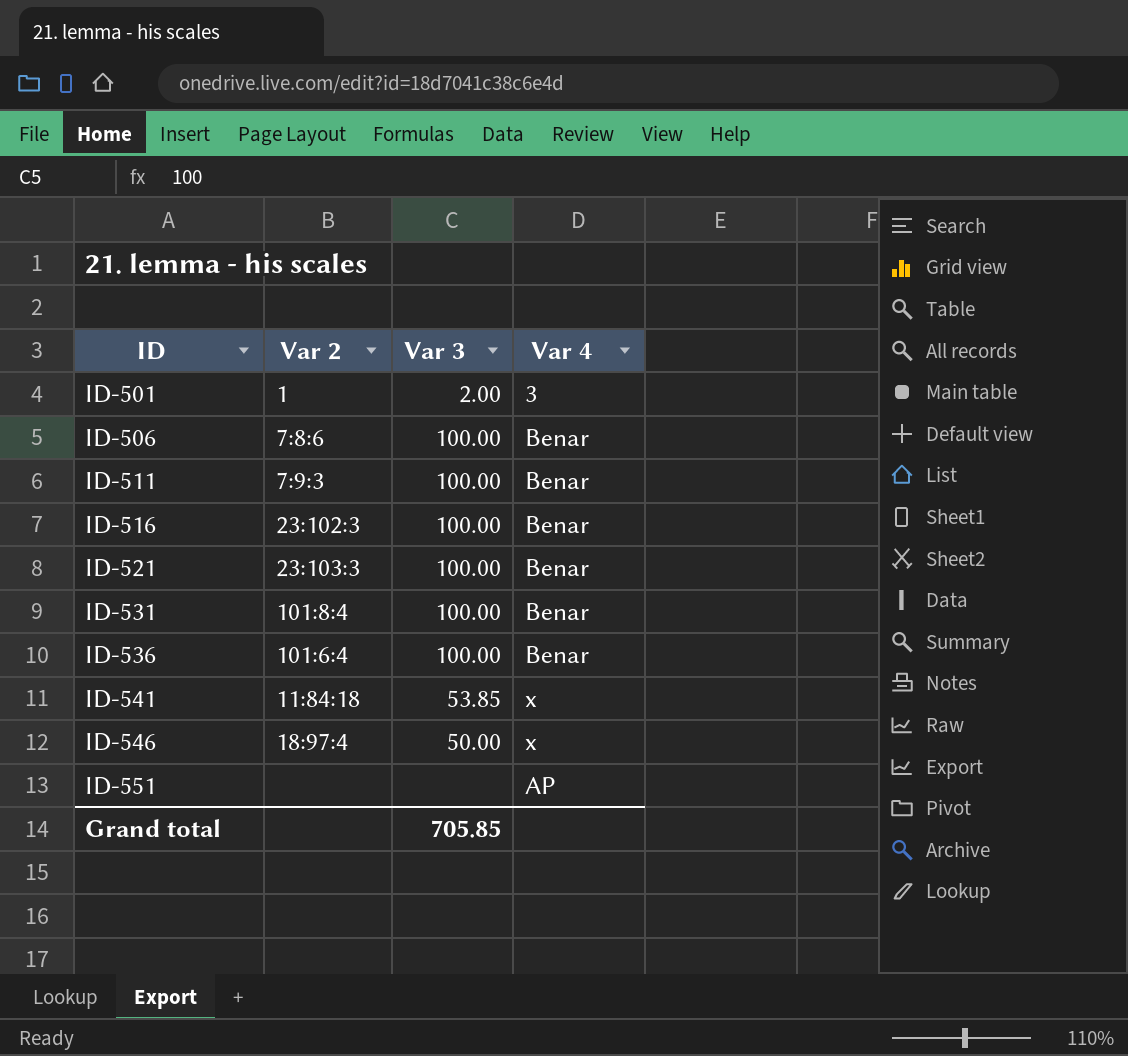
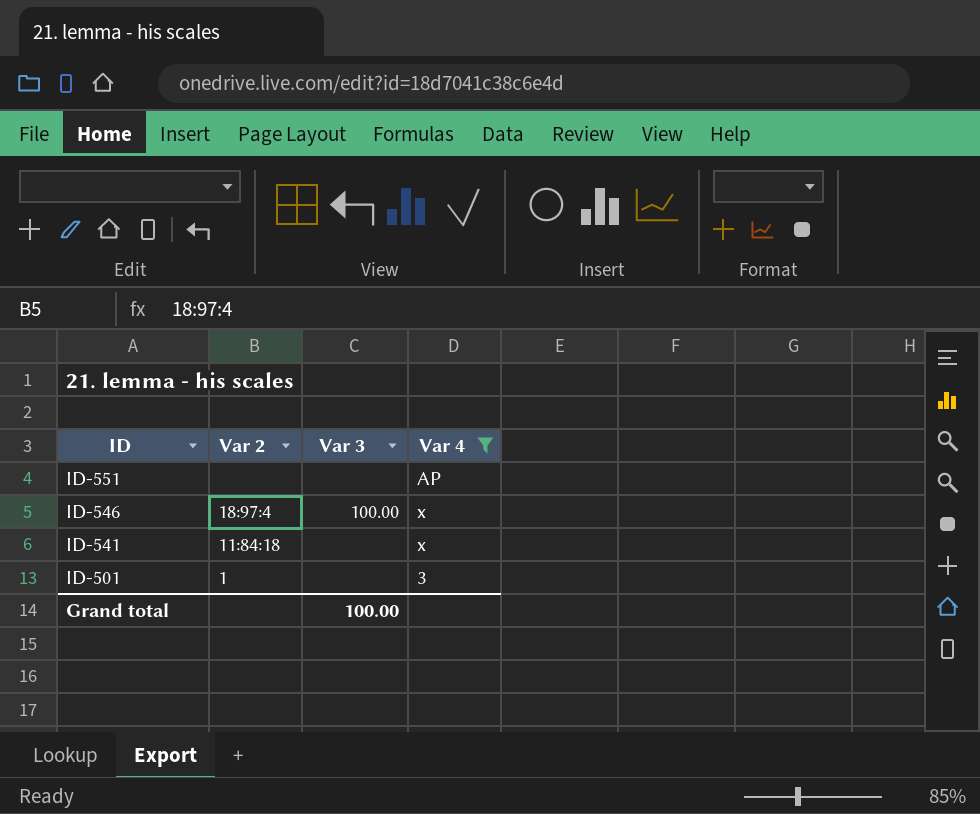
filter: none -> Var 4 != Benar
row order: ID ascending -> ID descending
ID-546 | Var 3: 50.00 -> 100.00
ID-541 | Var 3: 53.85 -> none
ID-501 | Var 3: 2.00 -> none
Grand total | Var 3: 705.85 -> 100.00

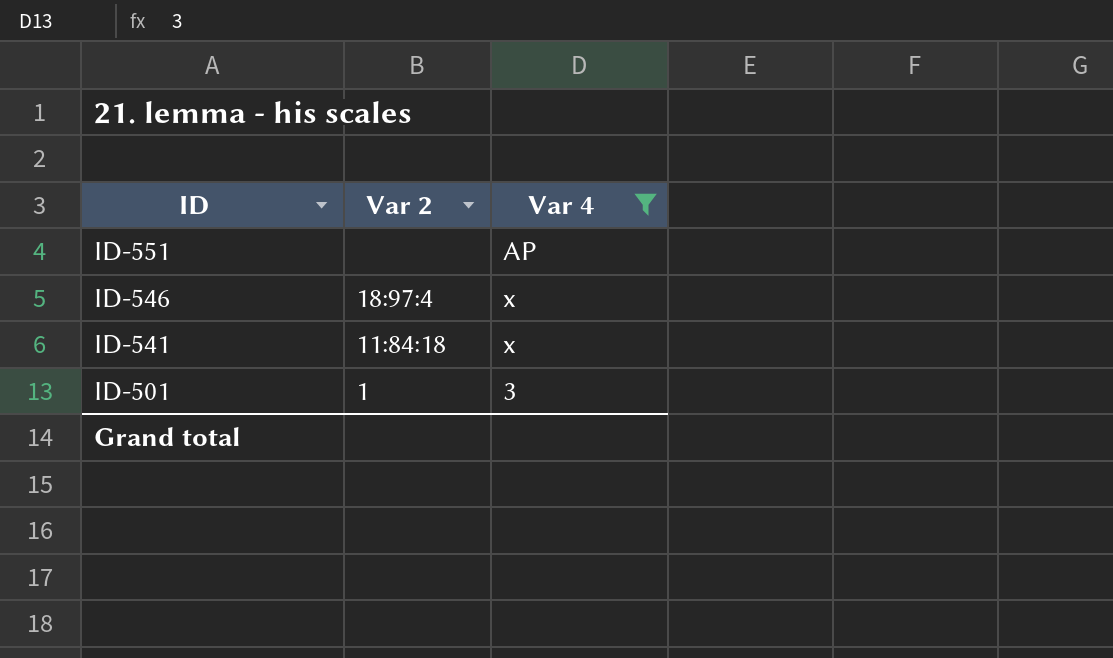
column Var 3 | position: 3 -> none

